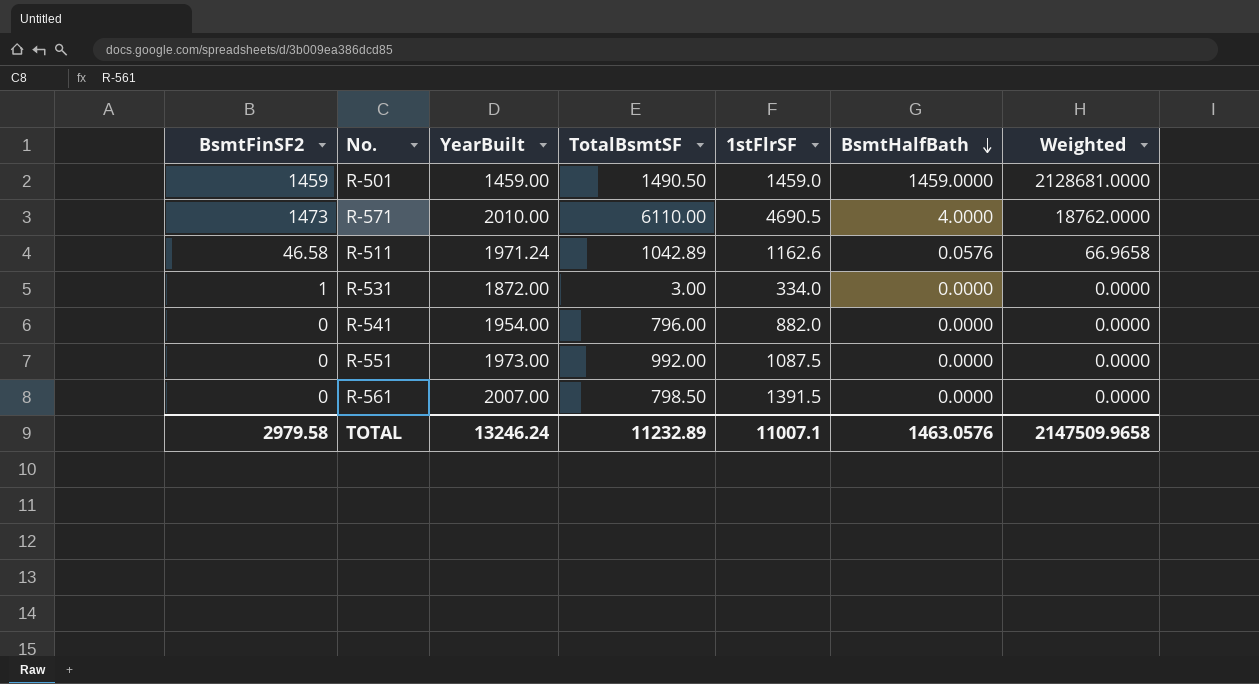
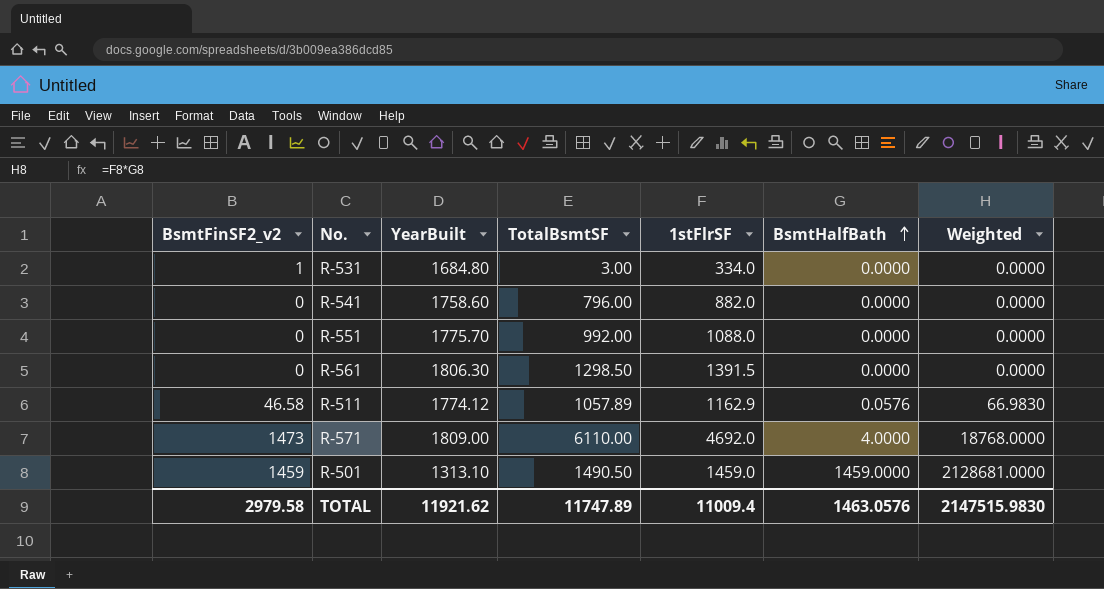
row order: BsmtHalfBath descending -> BsmtHalfBath ascending
column name: BsmtFinSF2 -> BsmtFinSF2_v2
R-531 | YearBuilt: 1872.00 -> 1684.80
R-541 | YearBuilt: 1954.00 -> 1758.60
R-551 | YearBuilt: 1973.00 -> 1775.70
R-551 | 1stFlrSF: 1087.5 -> 1088.0
R-561 | YearBuilt: 2007.00 -> 1806.30
R-561 | TotalBsmtSF: 798.50 -> 1298.50
R-511 | YearBuilt: 1971.24 -> 1774.12
R-511 | TotalBsmtSF: 1042.89 -> 1057.89
R-511 | 1stFlrSF: 1162.6 -> 1162.9
R-511 | Weighted: 66.9658 -> 66.9830
R-571 | YearBuilt: 2010.00 -> 1809.00
R-571 | 1stFlrSF: 4690.5 -> 4692.0
R-571 | Weighted: 18762.0000 -> 18768.0000
R-501 | YearBuilt: 1459.00 -> 1313.10
TOTAL | YearBuilt: 13246.24 -> 11921.62
TOTAL | TotalBsmtSF: 11232.89 -> 11747.89
TOTAL | 1stFlrSF: 11007.1 -> 11009.4
TOTAL | Weighted: 2147509.9658 -> 2147515.9830

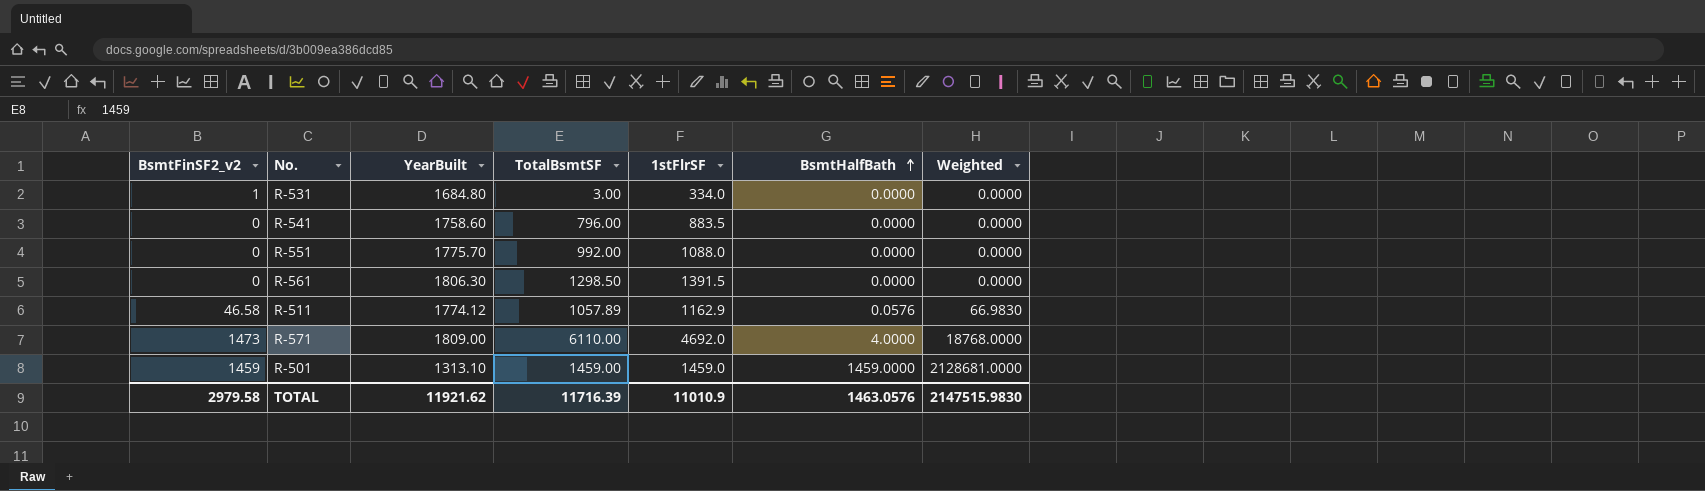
R-541 | 1stFlrSF: 882.0 -> 883.5
R-501 | TotalBsmtSF: 1490.50 -> 1459.00
TOTAL | TotalBsmtSF: 11747.89 -> 11716.39
TOTAL | 1stFlrSF: 11009.4 -> 11010.9

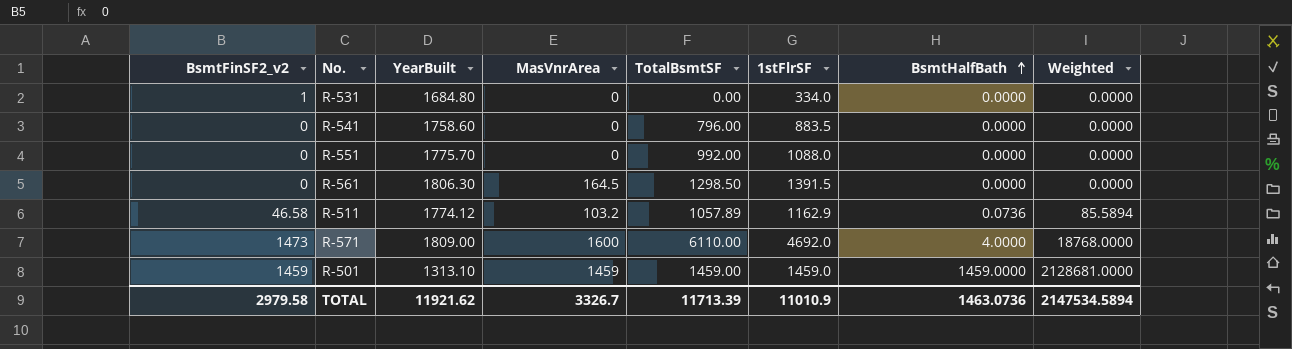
column MasVnrArea | position: none -> 4
R-531 | TotalBsmtSF: 3.00 -> 0.00
R-511 | BsmtHalfBath: 0.0576 -> 0.0736
R-511 | Weighted: 66.9830 -> 85.5894
TOTAL | TotalBsmtSF: 11716.39 -> 11713.39
TOTAL | BsmtHalfBath: 1463.0576 -> 1463.0736
TOTAL | Weighted: 2147515.9830 -> 2147534.5894

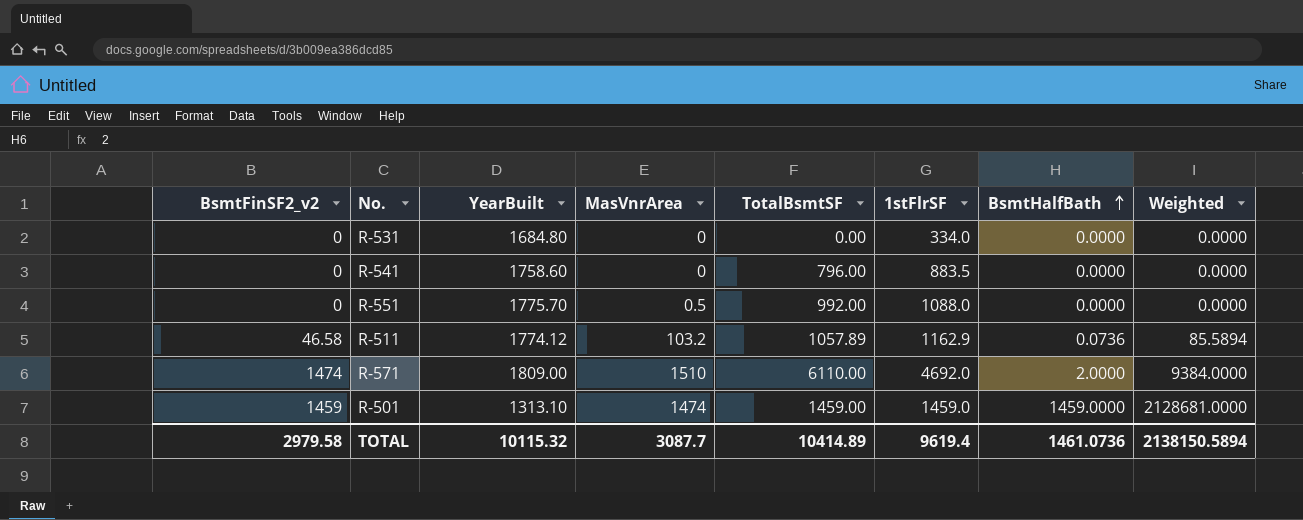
row R-561: 0 | 1806.30 | 164.5 | 1298.50 | 1391.5 | 0.0000 | 0.0000 -> none
R-531 | BsmtFinSF2_v2: 1 -> 0
R-551 | MasVnrArea: 0 -> 0.5
R-571 | BsmtFinSF2_v2: 1473 -> 1474
R-571 | MasVnrArea: 1600 -> 1510
R-571 | BsmtHalfBath: 4.0000 -> 2.0000
R-571 | Weighted: 18768.0000 -> 9384.0000
R-501 | MasVnrArea: 1459 -> 1474
TOTAL | YearBuilt: 11921.62 -> 10115.32
TOTAL | MasVnrArea: 3326.7 -> 3087.7
TOTAL | TotalBsmtSF: 11713.39 -> 10414.89
TOTAL | 1stFlrSF: 11010.9 -> 9619.4
TOTAL | BsmtHalfBath: 1463.0736 -> 1461.0736
TOTAL | Weighted: 2147534.5894 -> 2138150.5894

